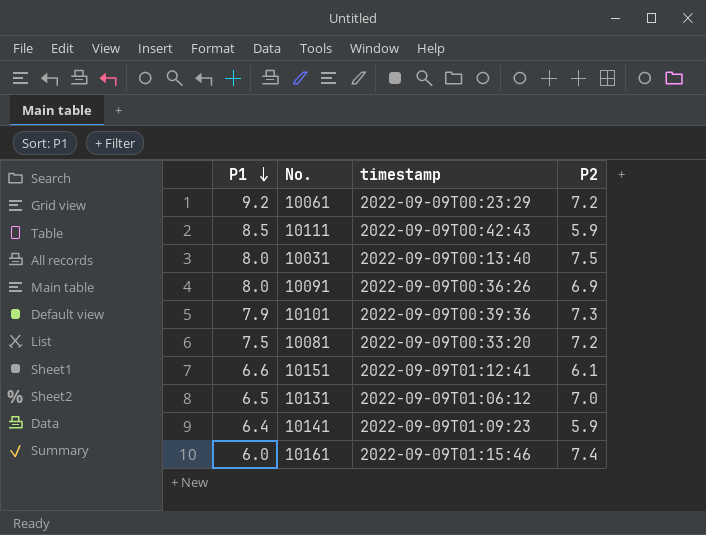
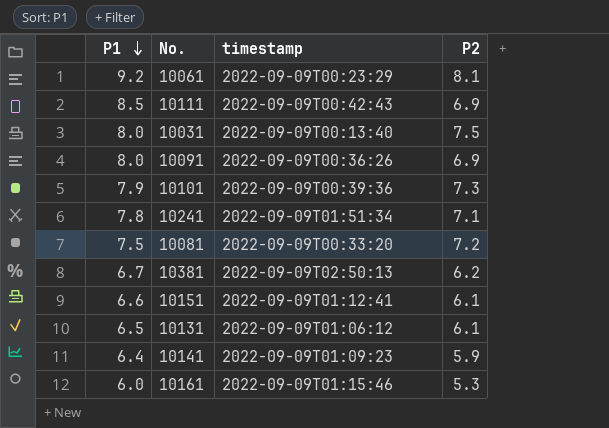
10061 | P2: 7.2 -> 8.1
10111 | P2: 5.9 -> 6.9
row 10241: none -> 7.8 | 2022-09-09T01:51:34 | 7.1
row 10381: none -> 6.7 | 2022-09-09T02:50:13 | 6.2
10131 | P2: 7.0 -> 6.1
10161 | P2: 7.4 -> 5.3

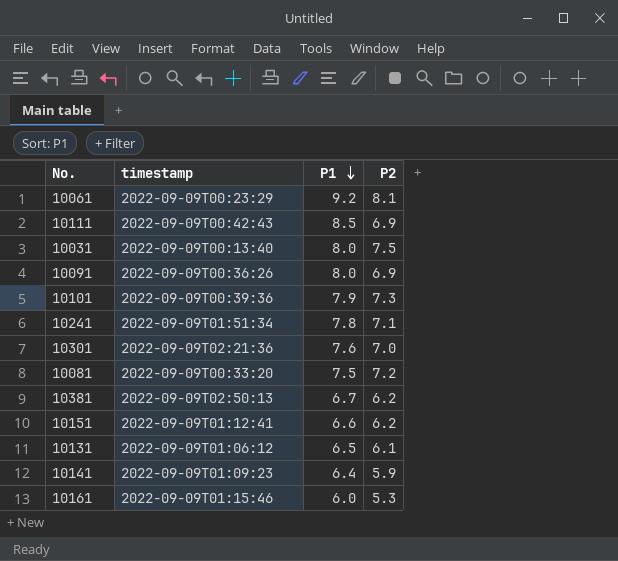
column P1 | position: 1 -> 3
row 10301: none -> 2022-09-09T02:21:36 | 7.6 | 7.0
10151 | P2: 6.1 -> 6.2

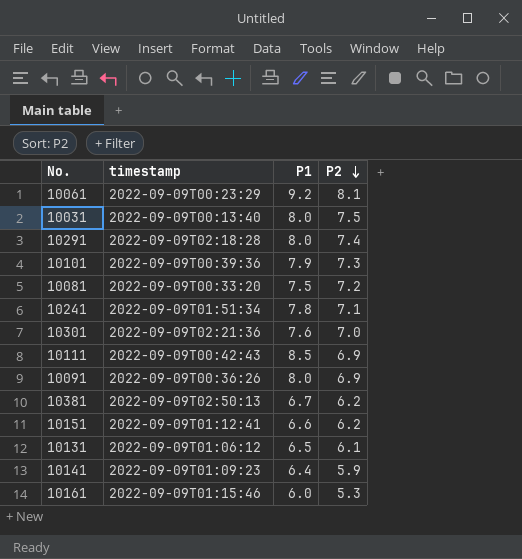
row order: P1 descending -> P2 descending
row 10291: none -> 2022-09-09T02:18:28 | 8.0 | 7.4

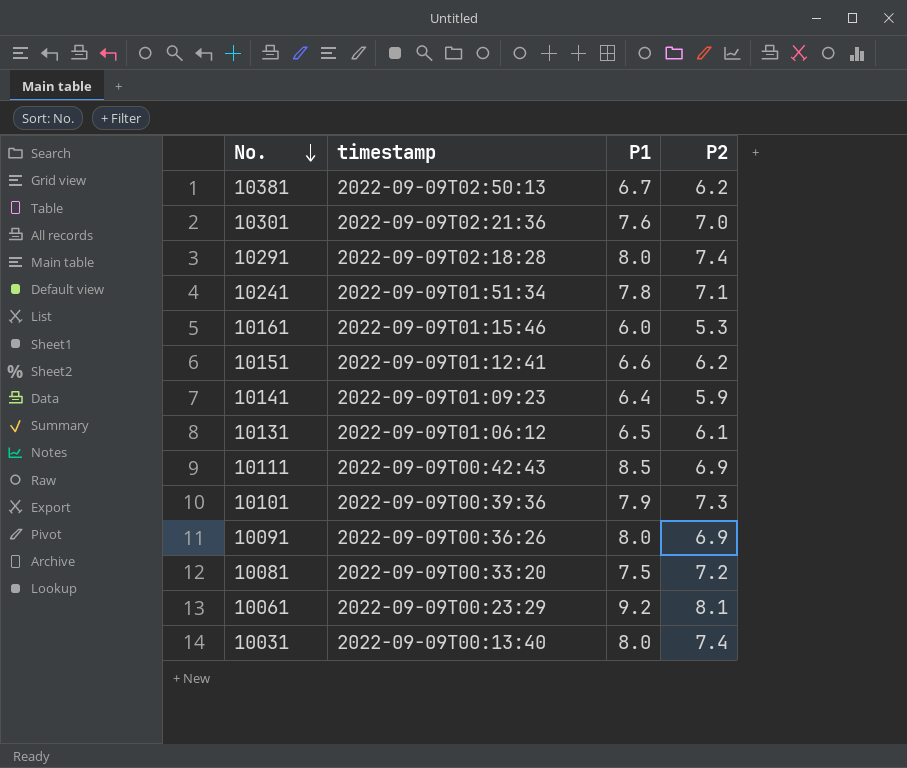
row order: P2 descending -> No. descending
10031 | P2: 7.5 -> 7.4

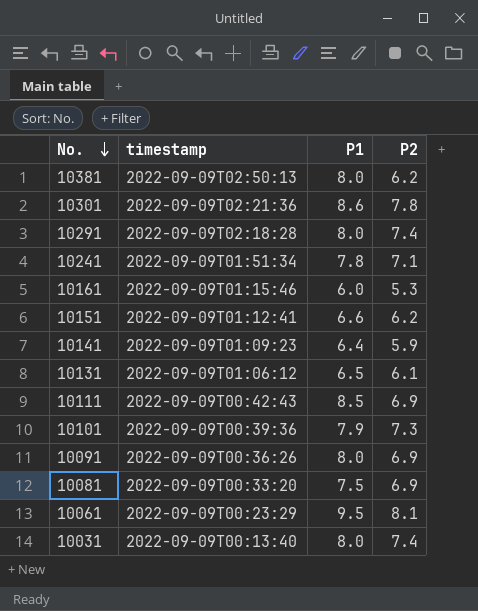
10381 | P1: 6.7 -> 8.0
10301 | P1: 7.6 -> 8.6
10301 | P2: 7.0 -> 7.8
10081 | P2: 7.2 -> 6.9
10061 | P1: 9.2 -> 9.5

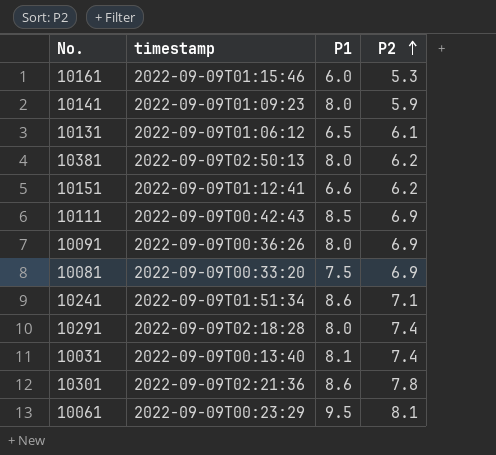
row order: No. descending -> P2 ascending
row 10101: 2022-09-09T00:39:36 | 7.9 | 7.3 -> none
10141 | P1: 6.4 -> 8.0
10241 | P1: 7.8 -> 8.6
10031 | P1: 8.0 -> 8.1

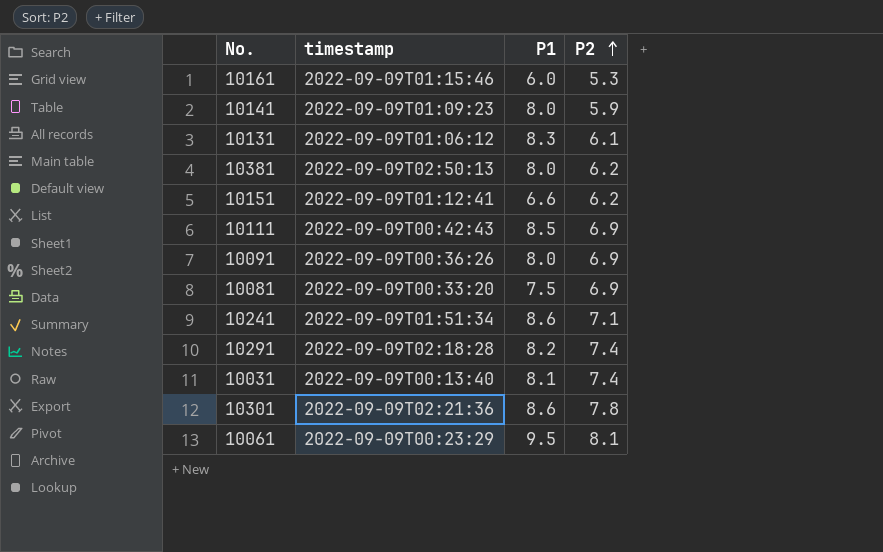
10131 | P1: 6.5 -> 8.3
10291 | P1: 8.0 -> 8.2

